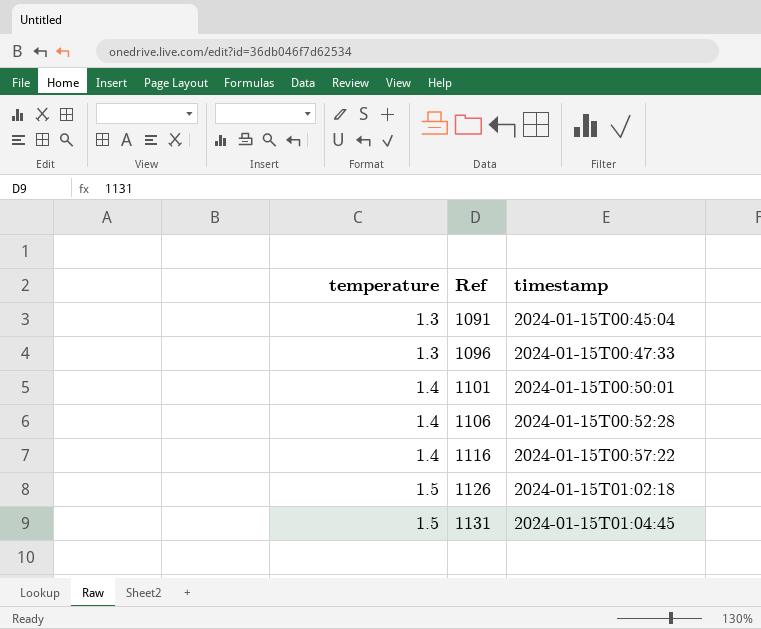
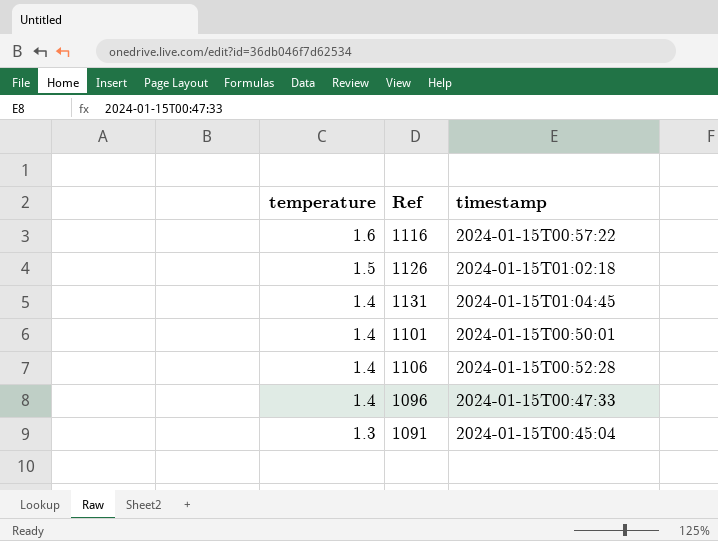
row order: temperature ascending -> temperature descending
1116 | temperature: 1.4 -> 1.6
1131 | temperature: 1.5 -> 1.4
1096 | temperature: 1.3 -> 1.4

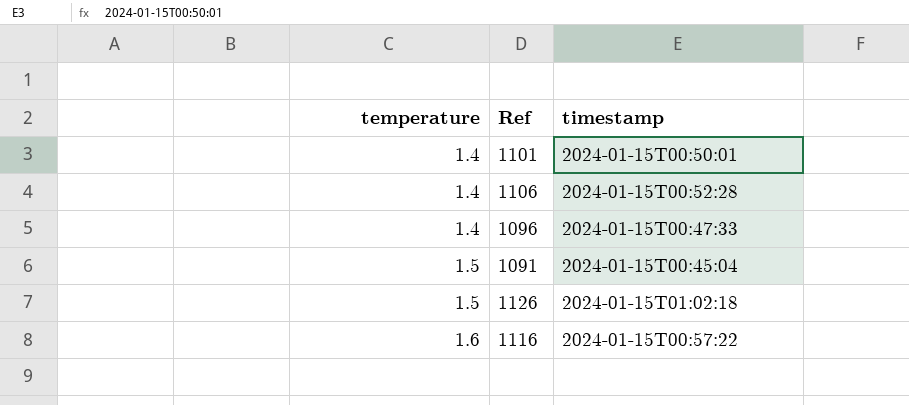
row order: temperature descending -> temperature ascending
row 1131: 1.4 | 2024-01-15T01:04:45 -> none
1091 | temperature: 1.3 -> 1.5

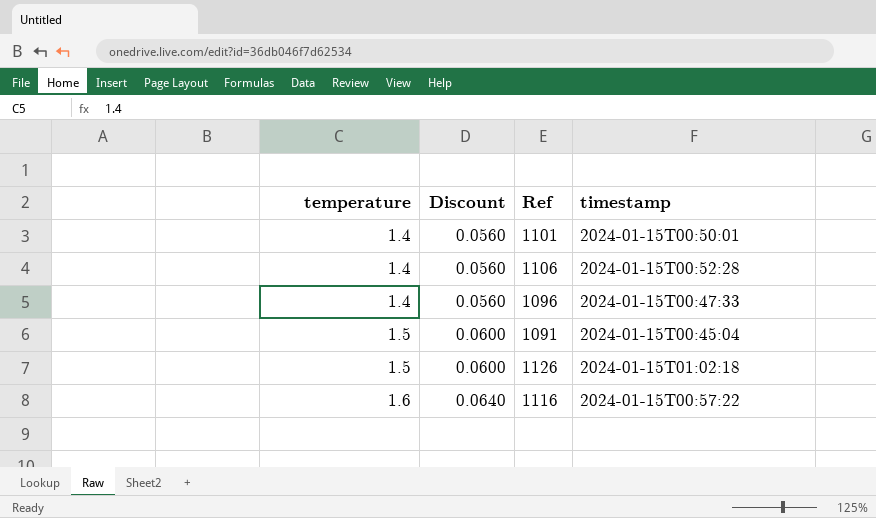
column Discount | formula: none -> [temperature] * 0.04

